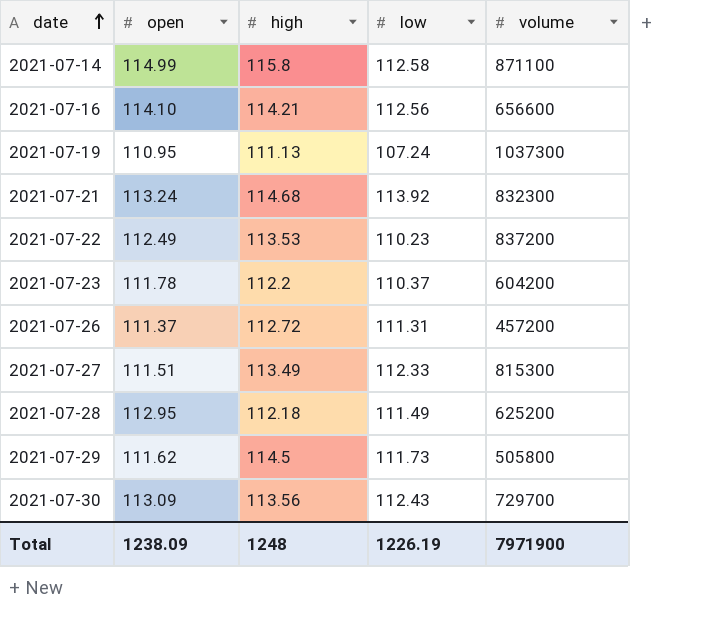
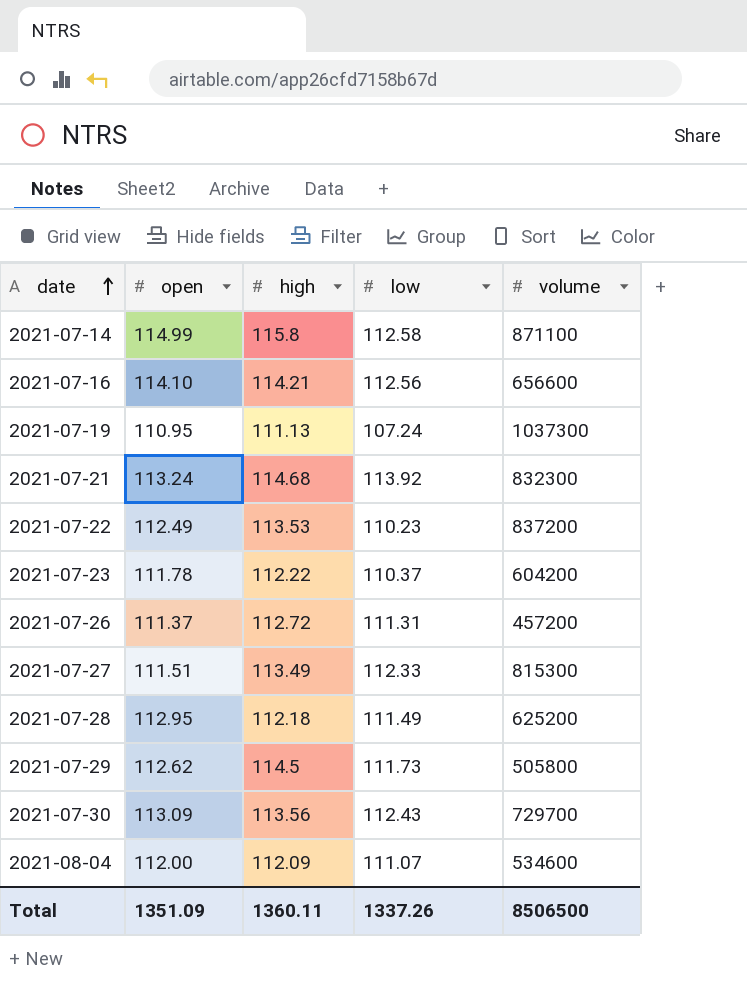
2021-07-23 | high: 112.2 -> 112.22
2021-07-29 | open: 111.62 -> 112.62
row 2021-08-04: none -> 112.00 | 112.09 | 111.07 | 534600
Total | open: 1238.09 -> 1351.09
Total | high: 1248 -> 1360.11
Total | low: 1226.19 -> 1337.26
Total | volume: 7971900 -> 8506500

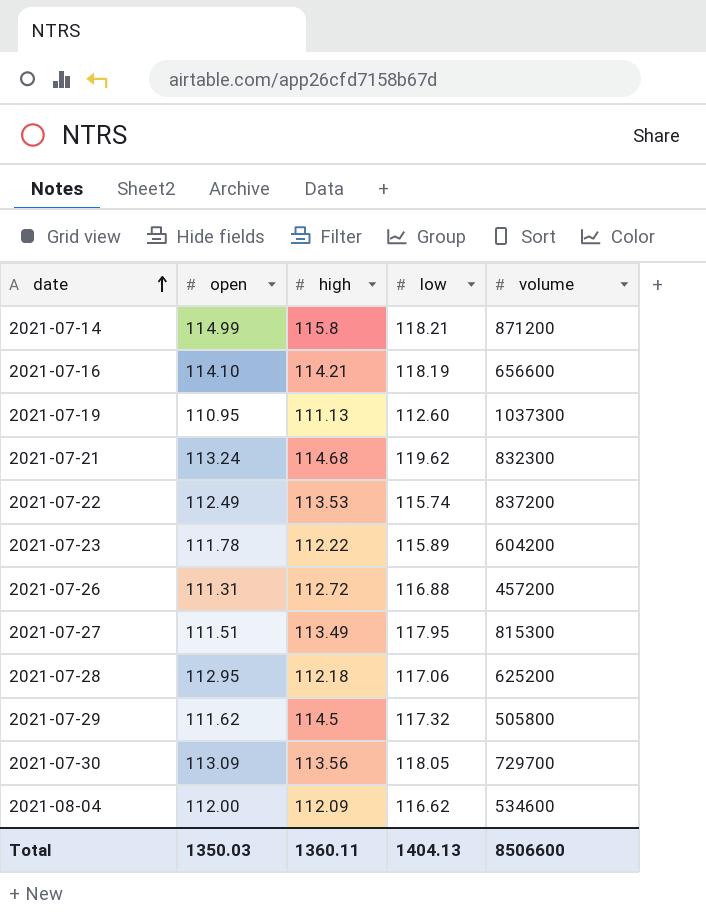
2021-07-14 | low: 112.58 -> 118.21
2021-07-14 | volume: 871100 -> 871200
2021-07-16 | low: 112.56 -> 118.19
2021-07-19 | low: 107.24 -> 112.60
2021-07-21 | low: 113.92 -> 119.62
2021-07-22 | low: 110.23 -> 115.74
2021-07-23 | low: 110.37 -> 115.89
2021-07-26 | open: 111.37 -> 111.31
2021-07-26 | low: 111.31 -> 116.88
2021-07-27 | low: 112.33 -> 117.95
2021-07-28 | low: 111.49 -> 117.06
2021-07-29 | open: 112.62 -> 111.62
2021-07-29 | low: 111.73 -> 117.32
2021-07-30 | low: 112.43 -> 118.05
2021-08-04 | low: 111.07 -> 116.62
Total | open: 1351.09 -> 1350.03
Total | low: 1337.26 -> 1404.13
Total | volume: 8506500 -> 8506600

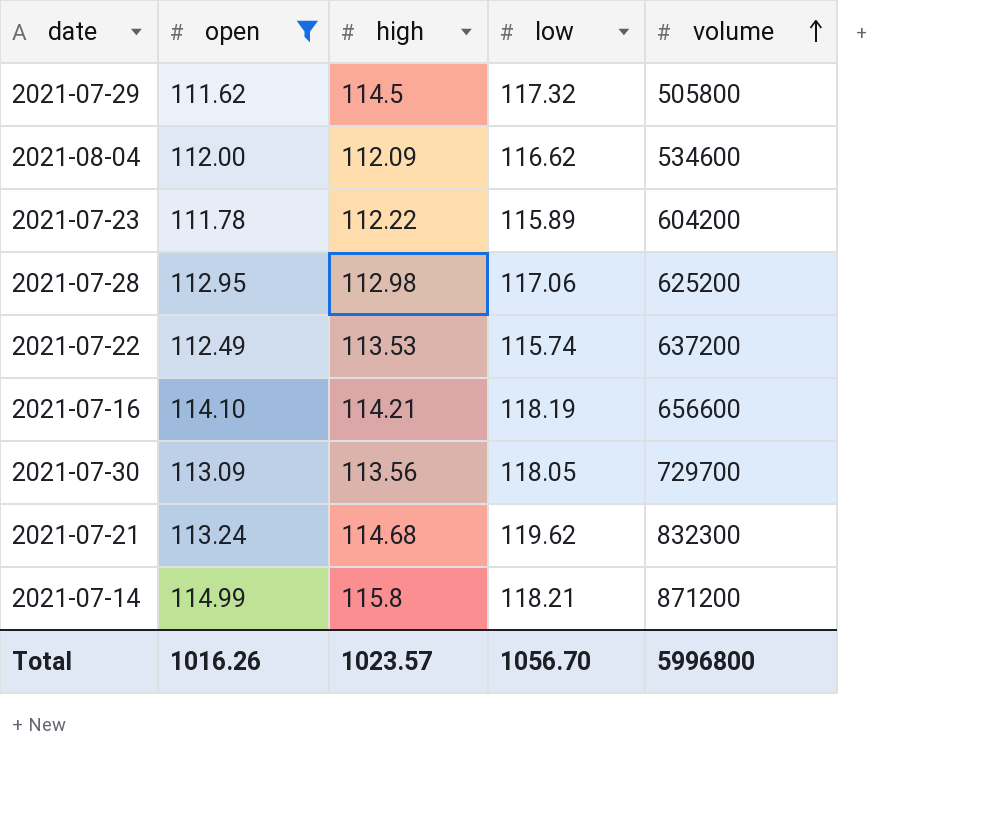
filter: none -> open >= 111.62
row order: date ascending -> volume ascending
2021-07-28 | high: 112.18 -> 112.98
2021-07-22 | volume: 837200 -> 637200
Total | open: 1350.03 -> 1016.26
Total | high: 1360.11 -> 1023.57
Total | low: 1404.13 -> 1056.70
Total | volume: 8506600 -> 5996800

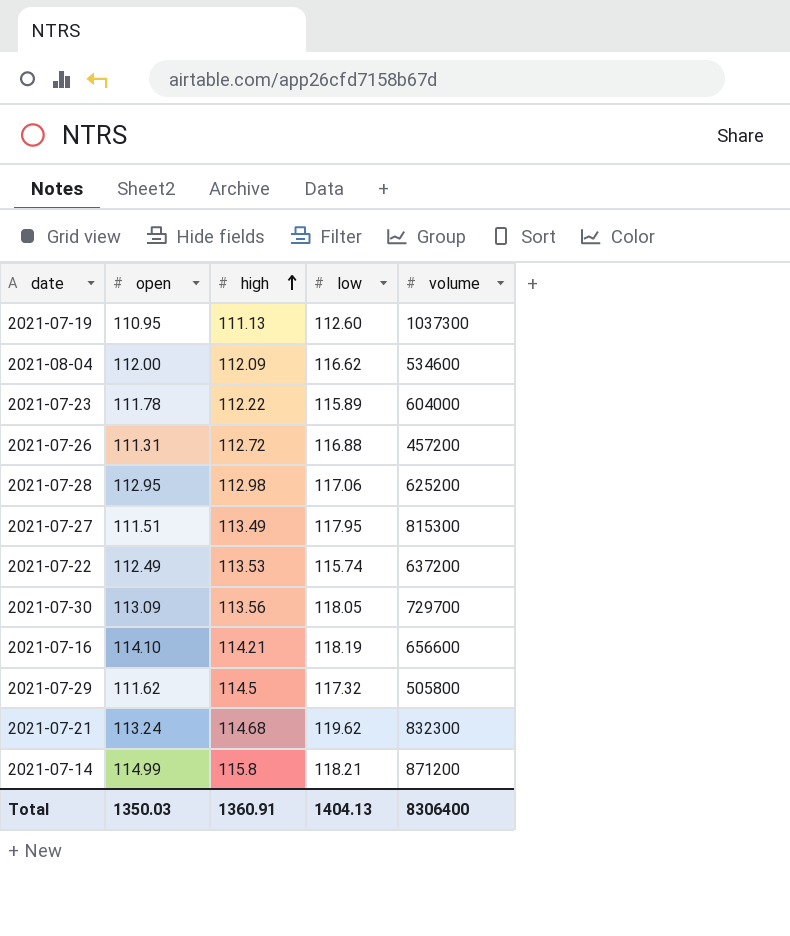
filter: open >= 111.62 -> none
row order: volume ascending -> high ascending
2021-07-23 | volume: 604200 -> 604000
Total | open: 1016.26 -> 1350.03
Total | high: 1023.57 -> 1360.91
Total | low: 1056.70 -> 1404.13
Total | volume: 5996800 -> 8306400

